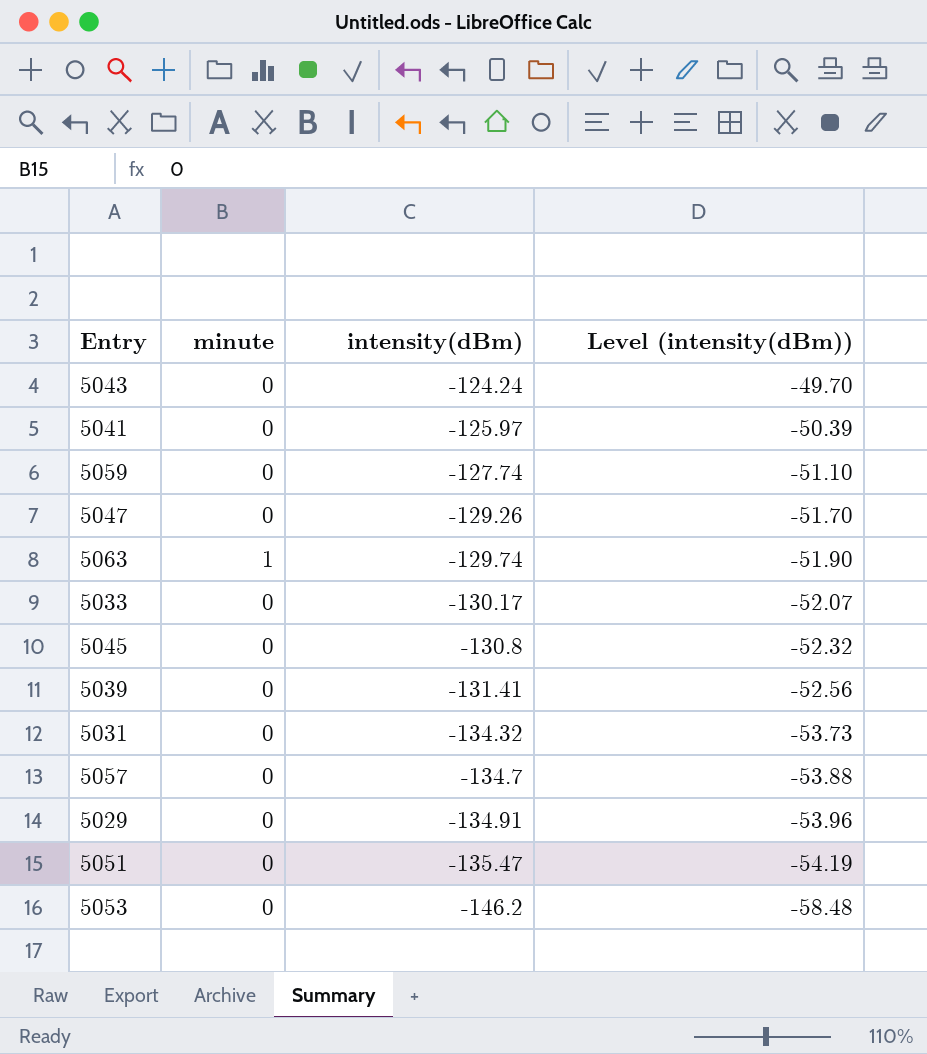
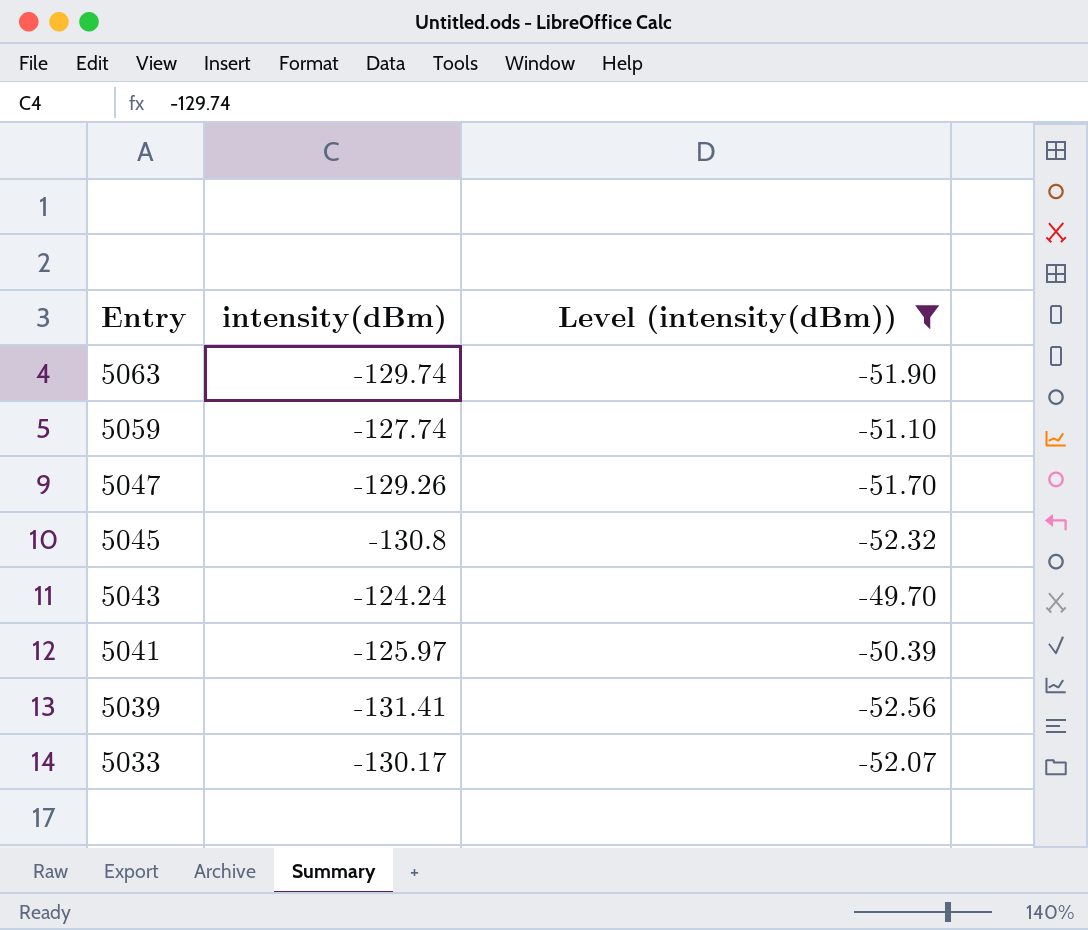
filter: none -> Level (intensity(dBm)) >= -52.56
row order: intensity(dBm) descending -> Entry descending
column minute | position: 2 -> none

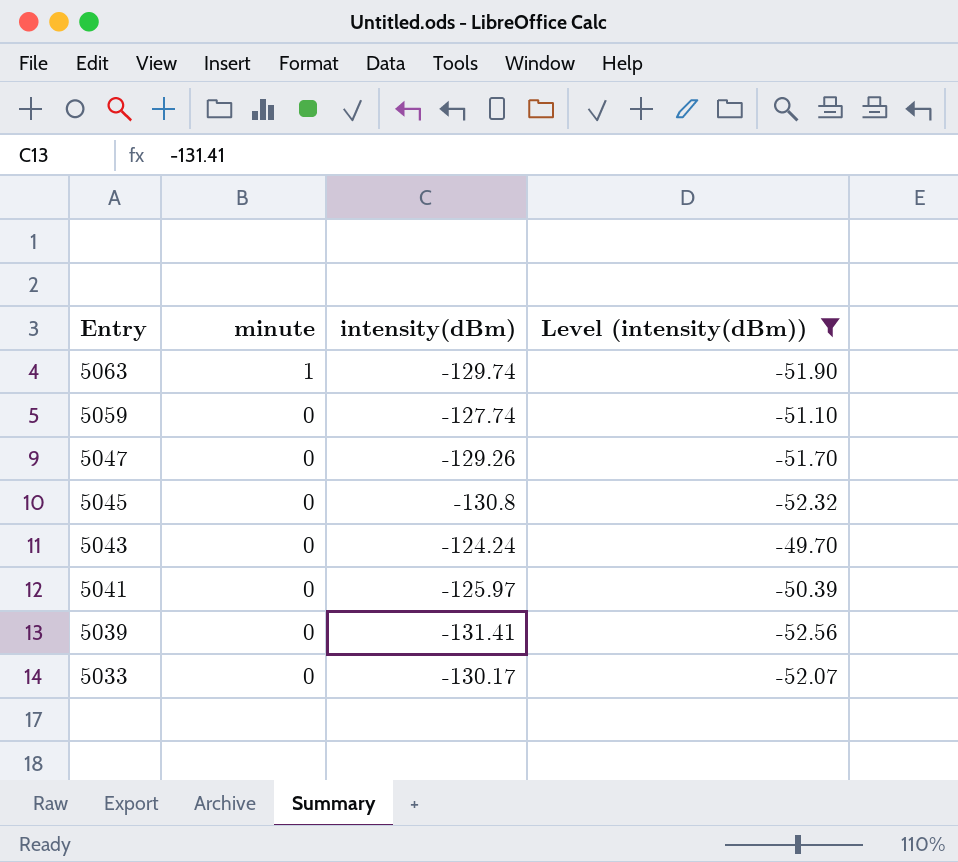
column minute | position: none -> 2

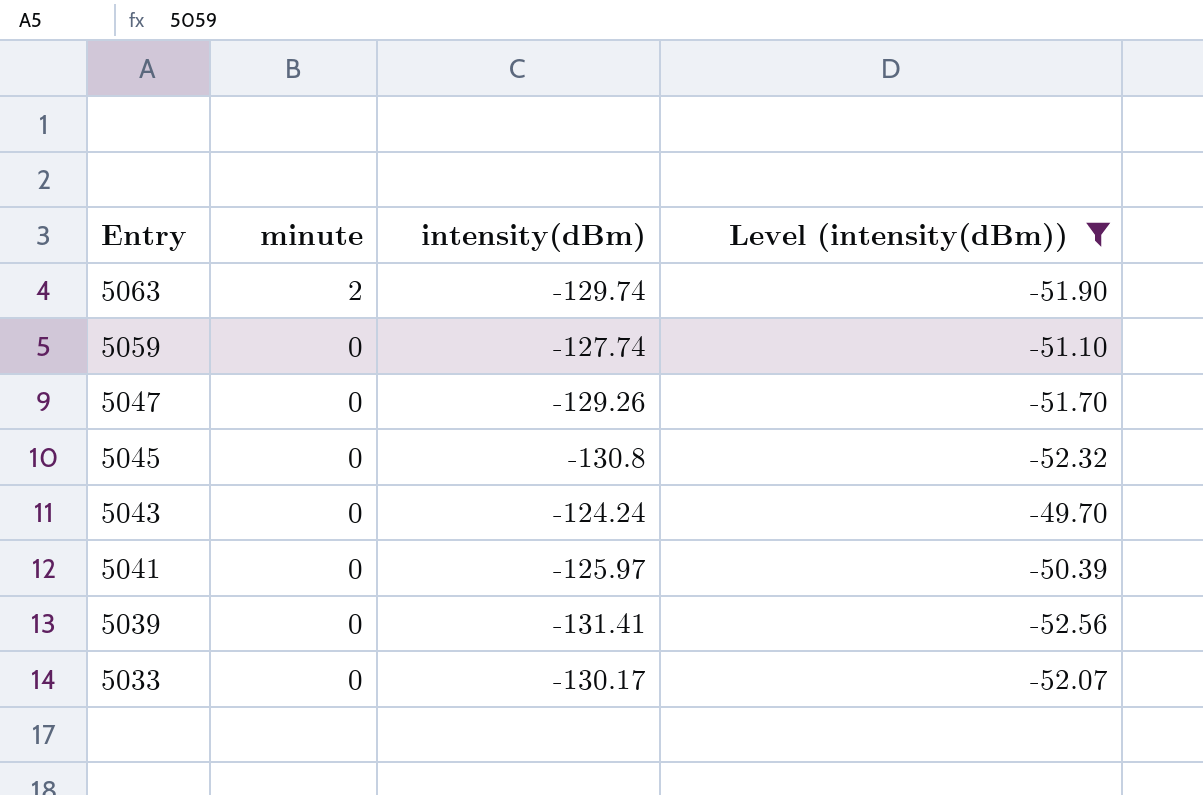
5063 | minute: 1 -> 2

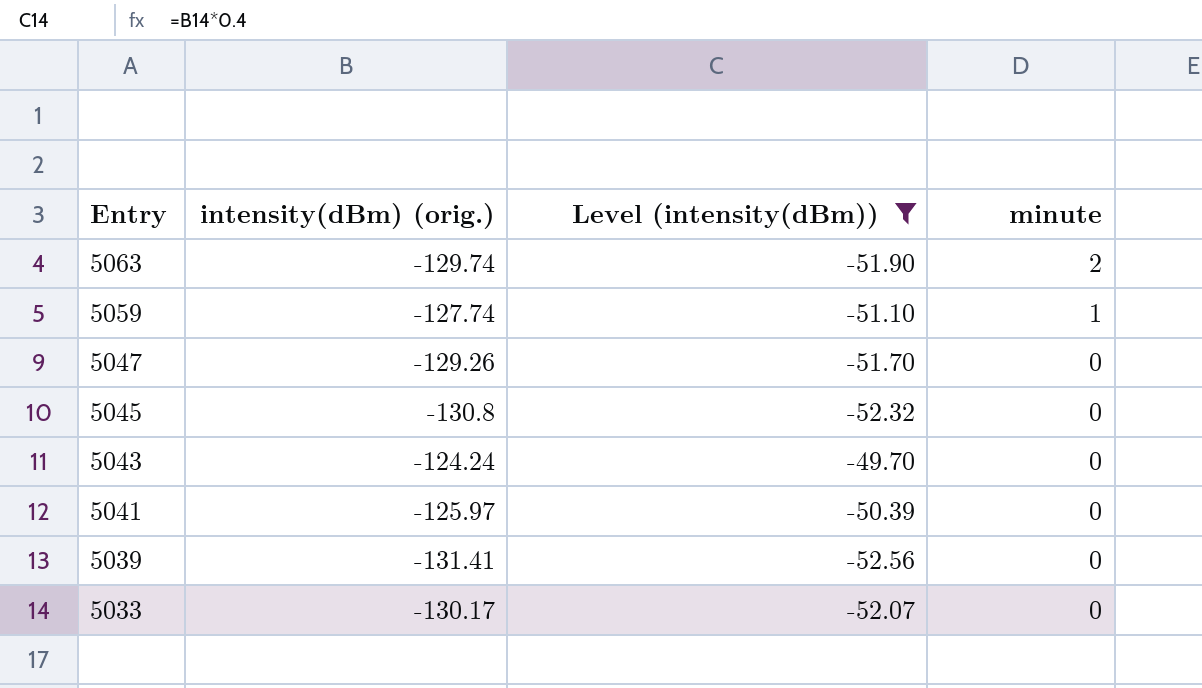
column name: intensity(dBm) -> intensity(dBm) (orig.)
column minute | position: 2 -> 4
5059 | minute: 0 -> 1

